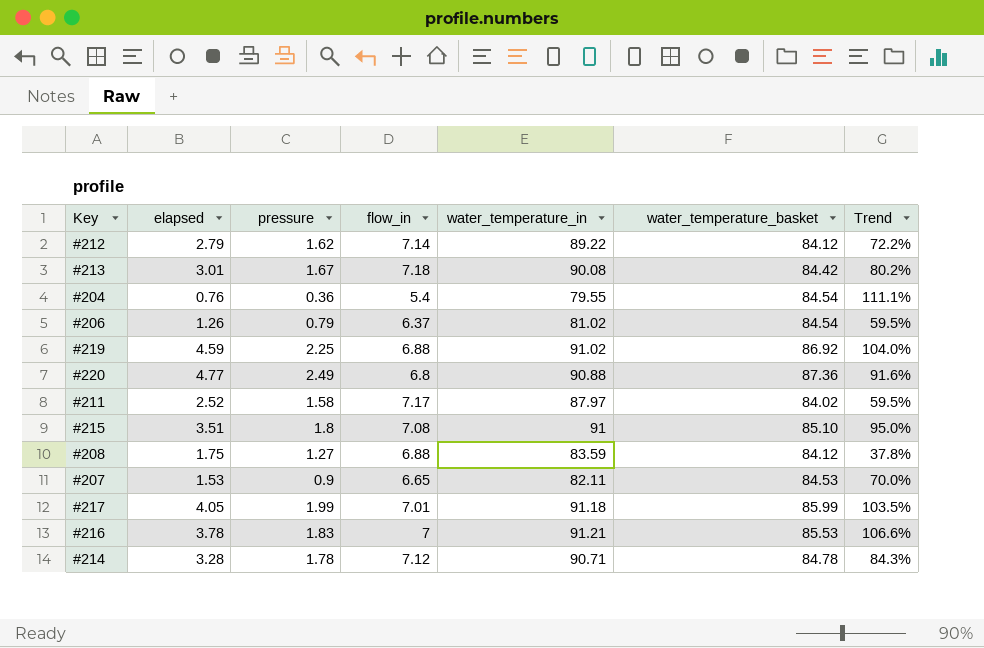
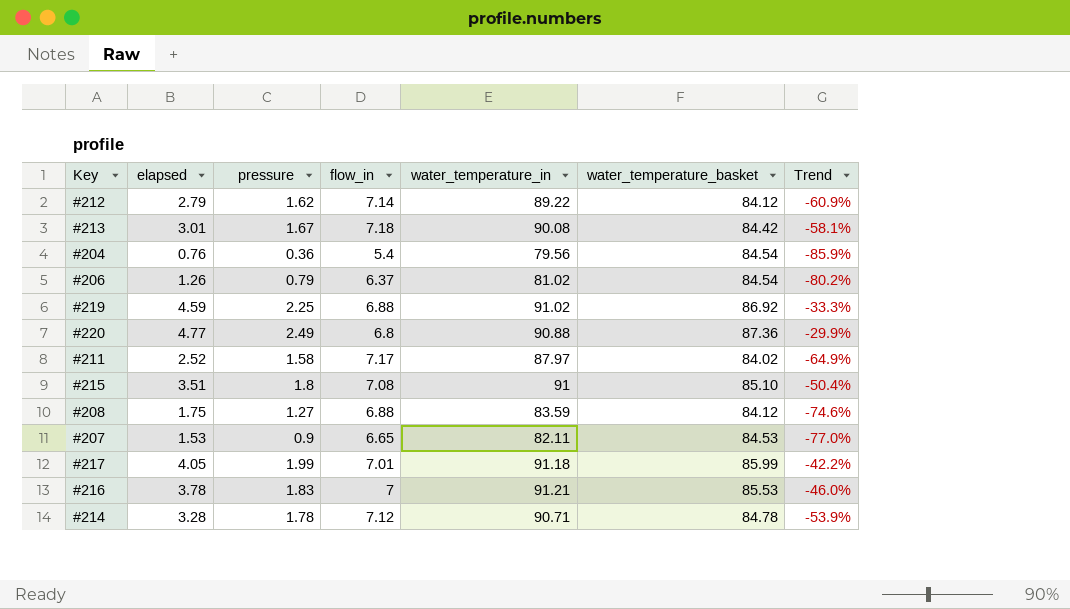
column Trend | formula: ([elapsed] - [pressure]) / [pressure] -> ([elapsed] - [flow_in]) / [flow_in]
#204 | water_temperature_in: 79.55 -> 79.56

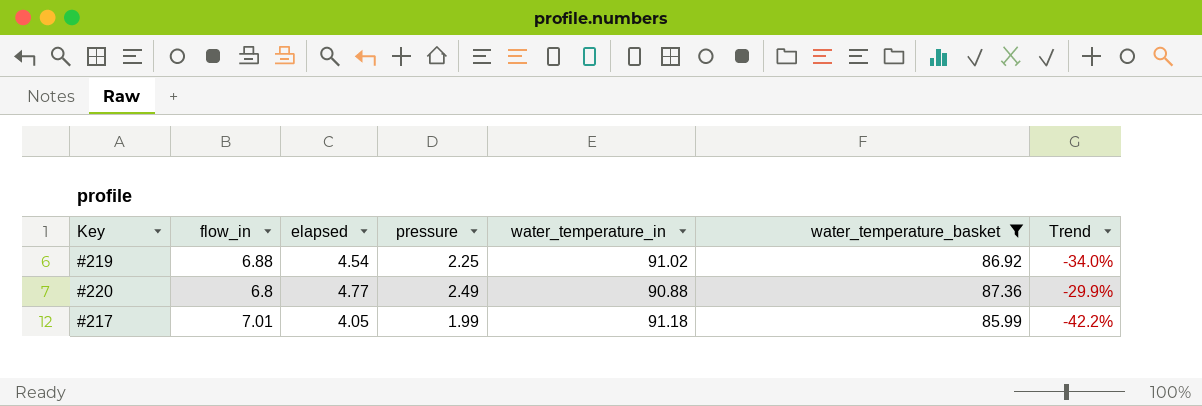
filter: none -> water_temperature_basket >= 85.99
column flow_in | position: 4 -> 2
#219 | elapsed: 4.59 -> 4.54
#219 | Trend: -33.3% -> -34.0%

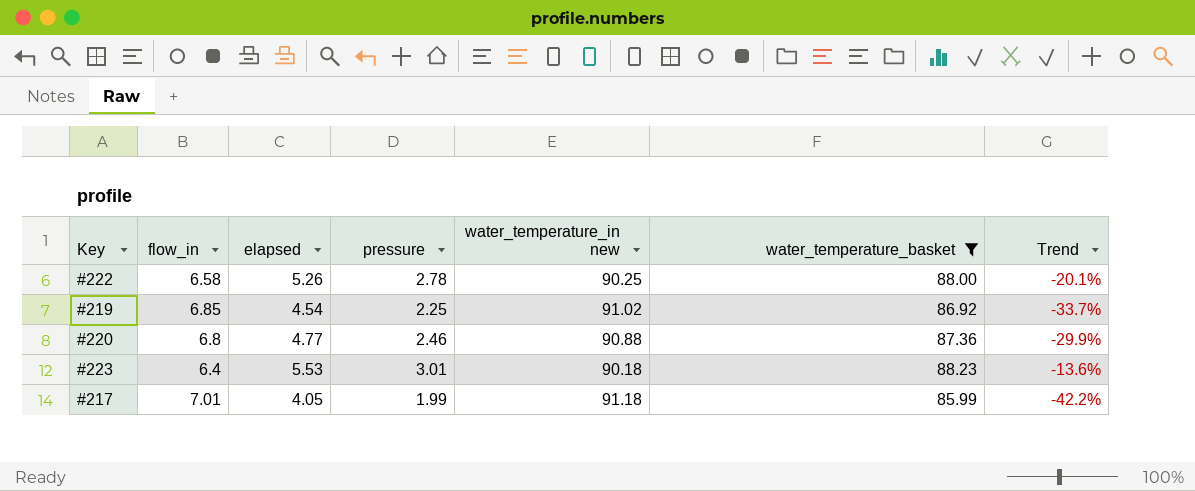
column name: water_temperature_in -> water_temperature_in new
row #222: none -> 6.58 | 5.26 | 2.78 | 90.25 | 88.00 | -20.1%
#219 | flow_in: 6.88 -> 6.85
#219 | Trend: -34.0% -> -33.7%
#220 | pressure: 2.49 -> 2.46
row #223: none -> 6.4 | 5.53 | 3.01 | 90.18 | 88.23 | -13.6%

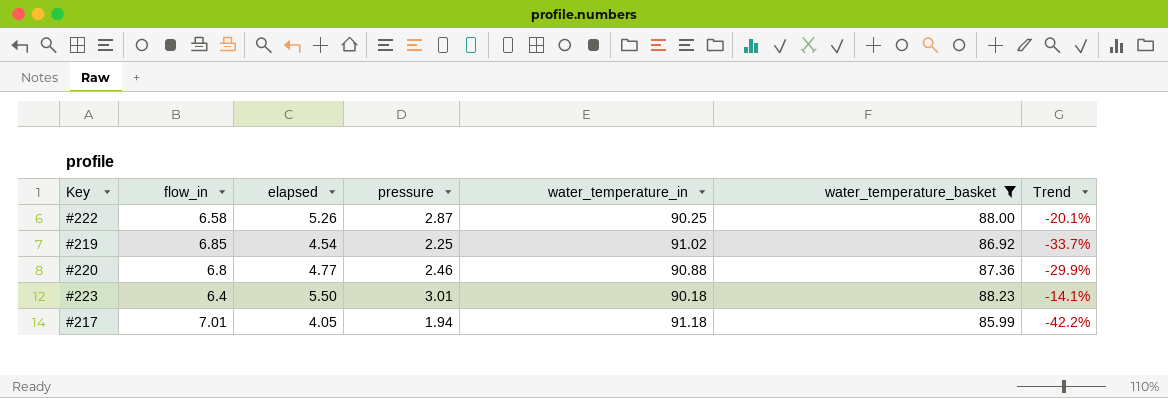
column name: water_temperature_in new -> water_temperature_in
#222 | pressure: 2.78 -> 2.87
#223 | elapsed: 5.53 -> 5.50
#223 | Trend: -13.6% -> -14.1%
#217 | pressure: 1.99 -> 1.94

